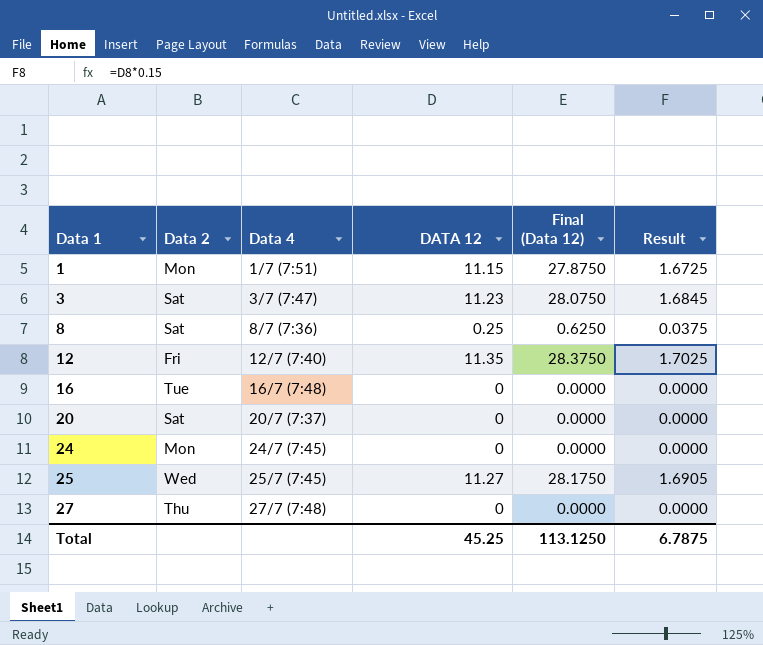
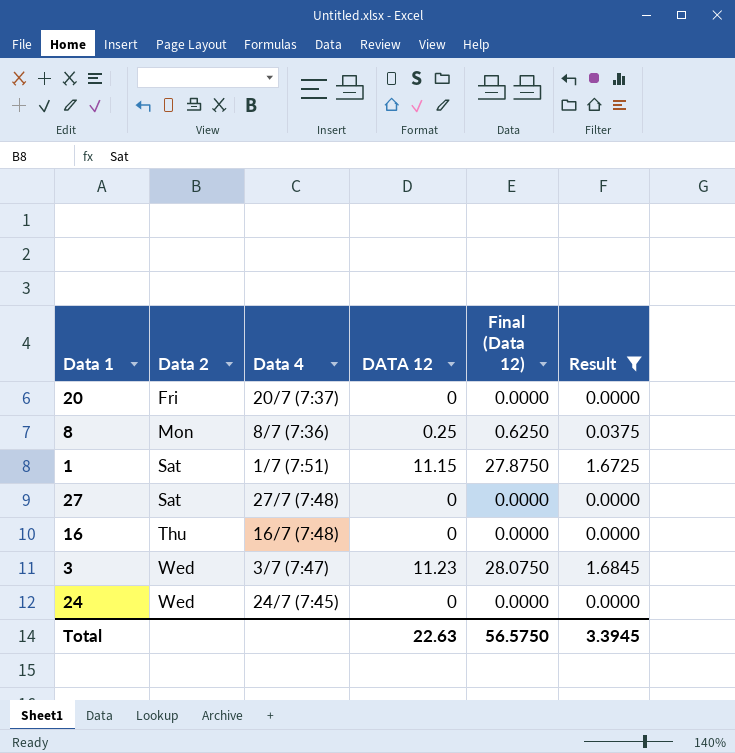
filter: none -> Result <= 1.6845
row order: Data 1 ascending -> Data 2 ascending
20 | Data 2: Sat -> Fri
8 | Data 2: Sat -> Mon
1 | Data 2: Mon -> Sat
27 | Data 2: Thu -> Sat
16 | Data 2: Tue -> Thu
3 | Data 2: Sat -> Wed
24 | Data 2: Mon -> Wed
Total | DATA 12: 45.25 -> 22.63
Total | Final (Data 12): 113.1250 -> 56.5750
Total | Result: 6.7875 -> 3.3945

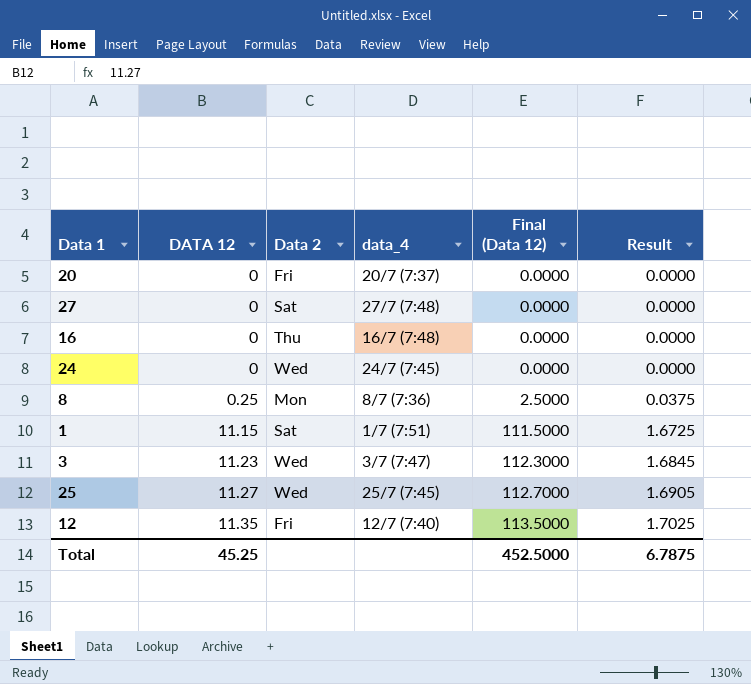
filter: Result <= 1.6845 -> none
row order: Data 2 ascending -> DATA 12 ascending
column DATA 12 | position: 4 -> 2
column name: Data 4 -> data_4
column Final (Data 12) | formula: [DATA 12] * 2.5 -> [DATA 12] * 10
Total | DATA 12: 22.63 -> 45.25
Total | Final (Data 12): 56.5750 -> 452.5000
Total | Result: 3.3945 -> 6.7875

